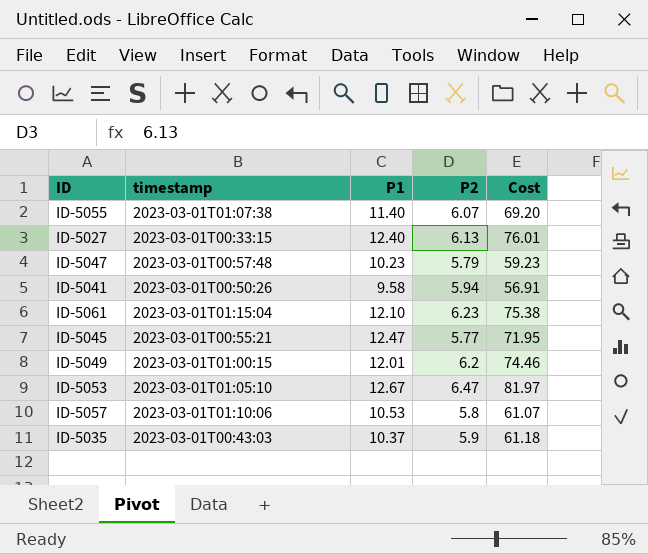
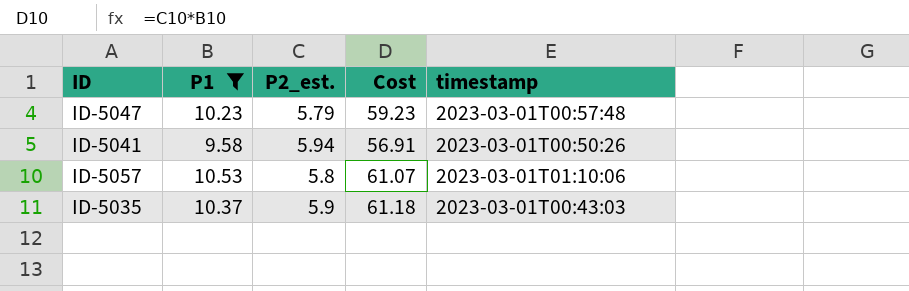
filter: none -> P1 <= 10.53
column name: P2 -> P2_est.
column timestamp | position: 2 -> 5

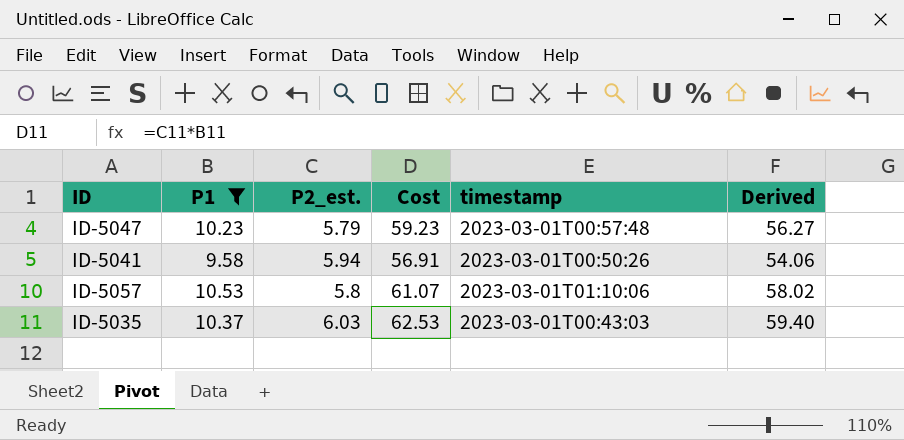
column Derived | formula: none -> [Cost] * 0.95
ID-5035 | P2_est.: 5.9 -> 6.03
ID-5035 | Cost: 61.18 -> 62.53

